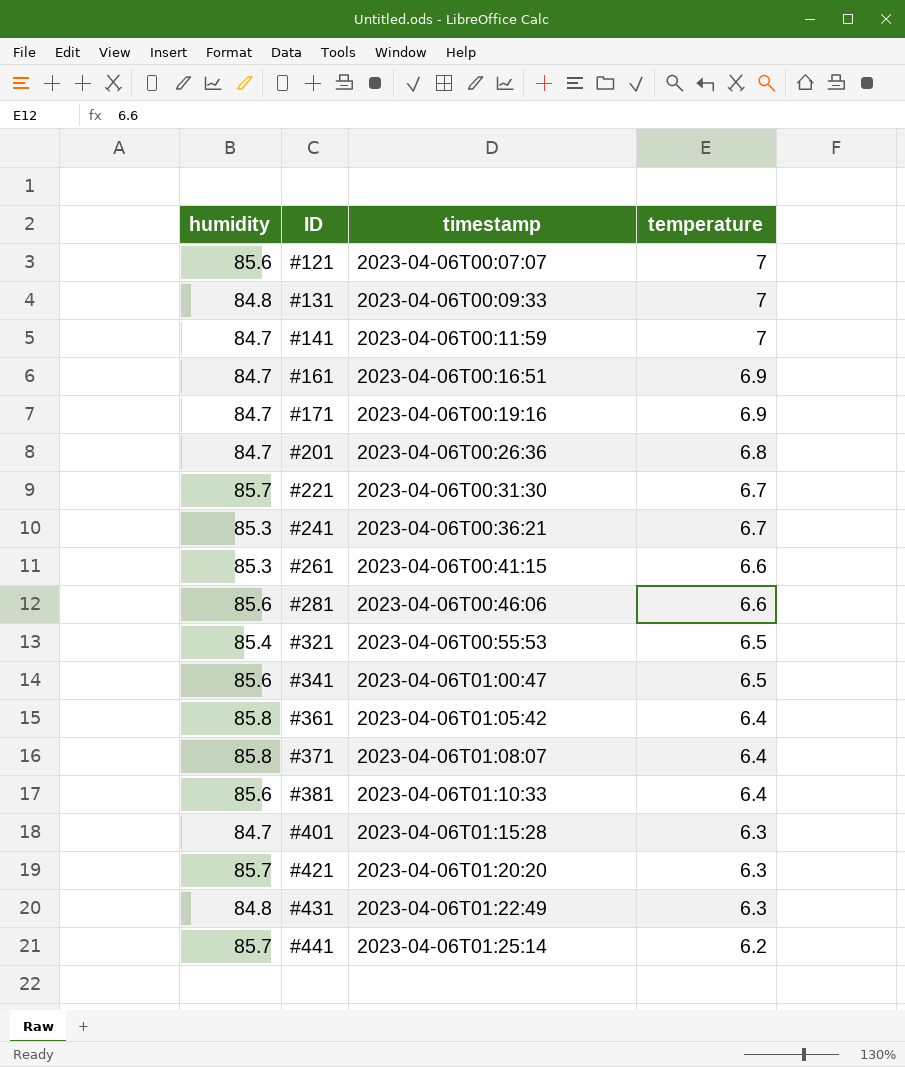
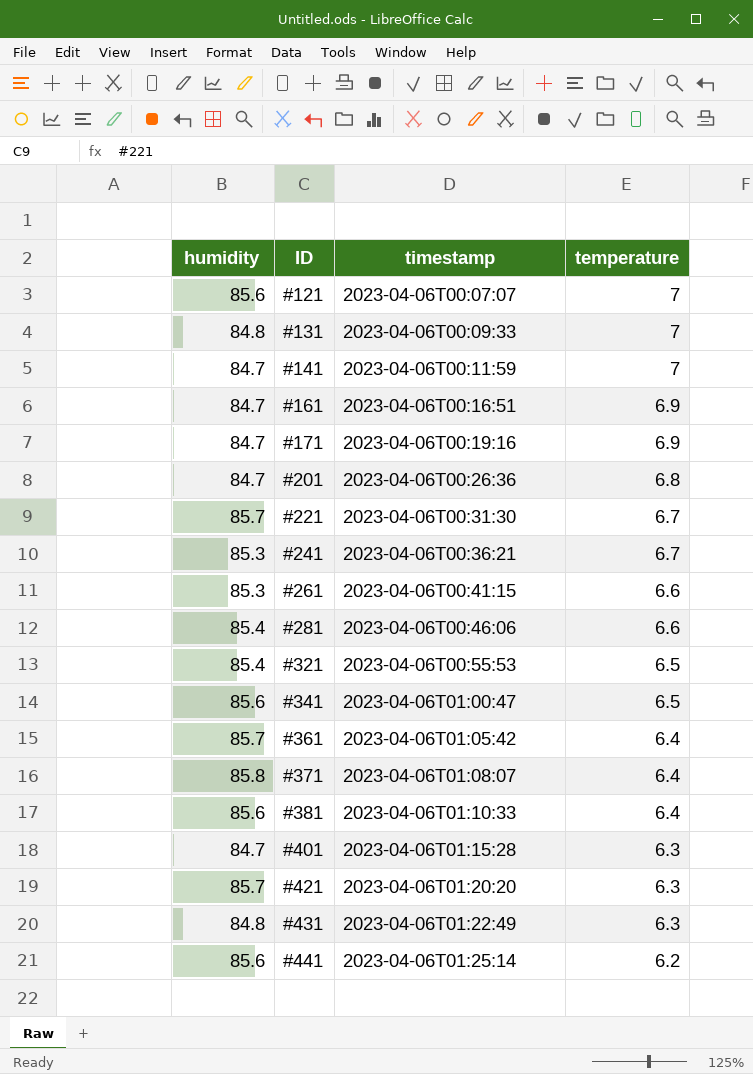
#281 | humidity: 85.6 -> 85.4
#361 | humidity: 85.8 -> 85.7
#441 | humidity: 85.7 -> 85.6

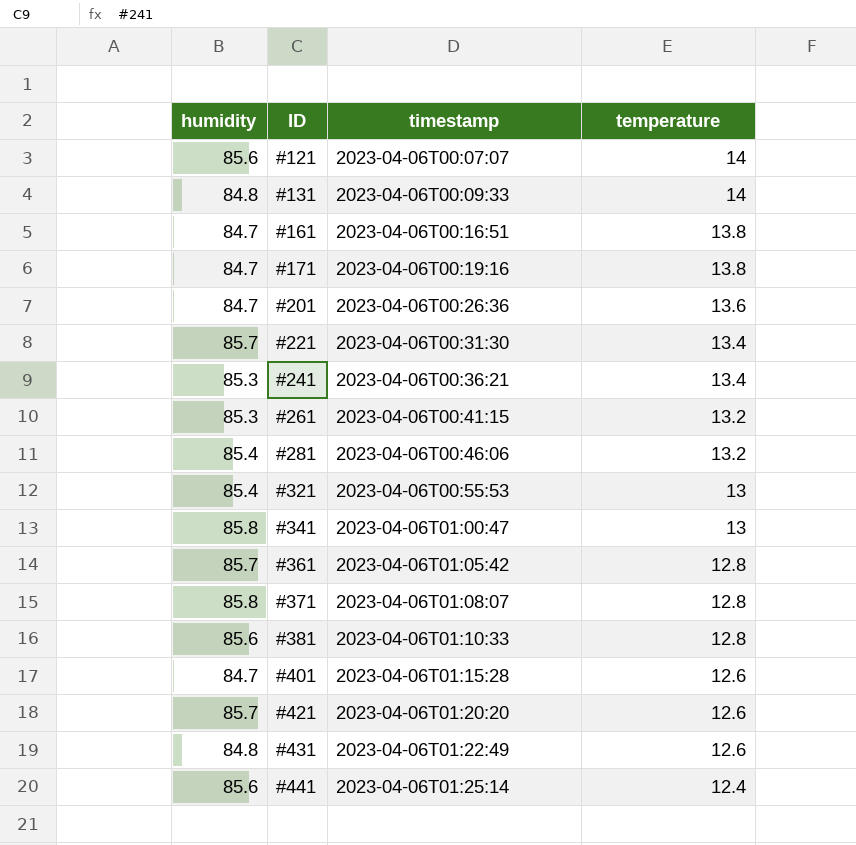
row #141: 84.7 | 2023-04-06T00:11:59 | 7 -> none
#121 | temperature: 7 -> 14
#131 | temperature: 7 -> 14
#161 | temperature: 6.9 -> 13.8
#171 | temperature: 6.9 -> 13.8
#201 | temperature: 6.8 -> 13.6
#221 | temperature: 6.7 -> 13.4
#241 | temperature: 6.7 -> 13.4
#261 | temperature: 6.6 -> 13.2
#281 | temperature: 6.6 -> 13.2
#321 | temperature: 6.5 -> 13
#341 | humidity: 85.6 -> 85.8
#341 | temperature: 6.5 -> 13
#361 | temperature: 6.4 -> 12.8
#371 | temperature: 6.4 -> 12.8
#381 | temperature: 6.4 -> 12.8
#401 | temperature: 6.3 -> 12.6
#421 | temperature: 6.3 -> 12.6
#431 | temperature: 6.3 -> 12.6
#441 | temperature: 6.2 -> 12.4

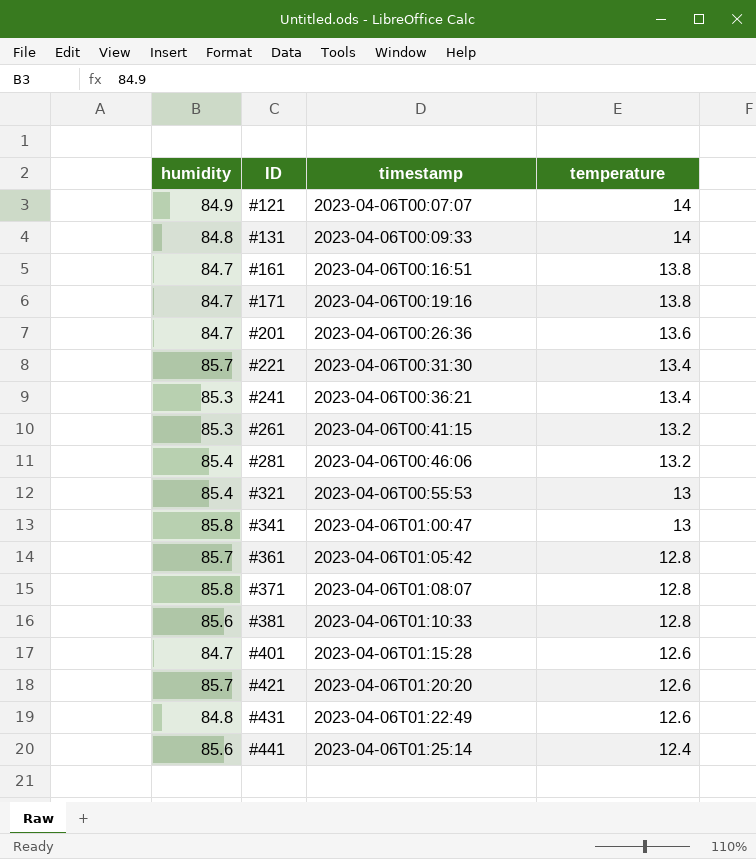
#121 | humidity: 85.6 -> 84.9

